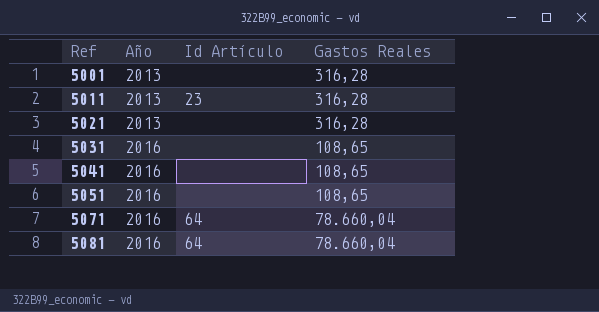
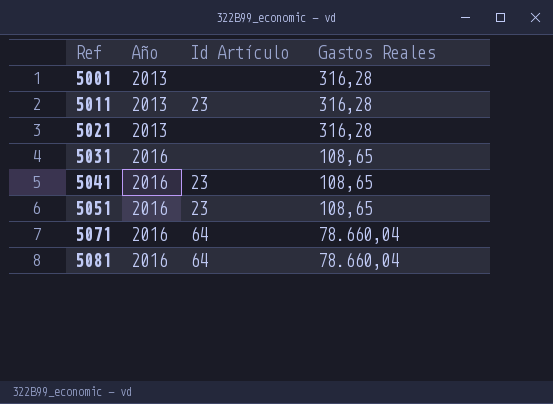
5041 | Id Artículo: none -> 23
5051 | Id Artículo: none -> 23

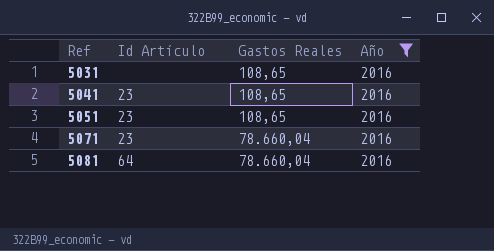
filter: none -> Año = 2016
column Año | position: 2 -> 4
5071 | Id Artículo: 64 -> 23

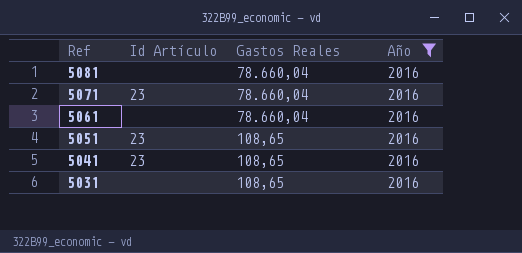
row order: Ref ascending -> Ref descending
5081 | Id Artículo: 64 -> none
row 5061: none -> none | 78.660,04 | 2016

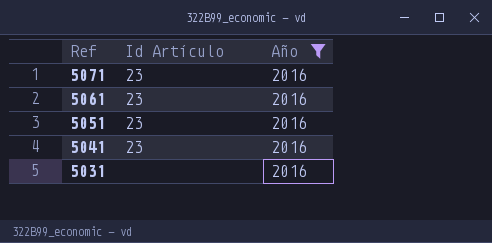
column Gastos Reales | position: 3 -> none
row 5081: none | 78.660,04 | 2016 -> none
5061 | Id Artículo: none -> 23

